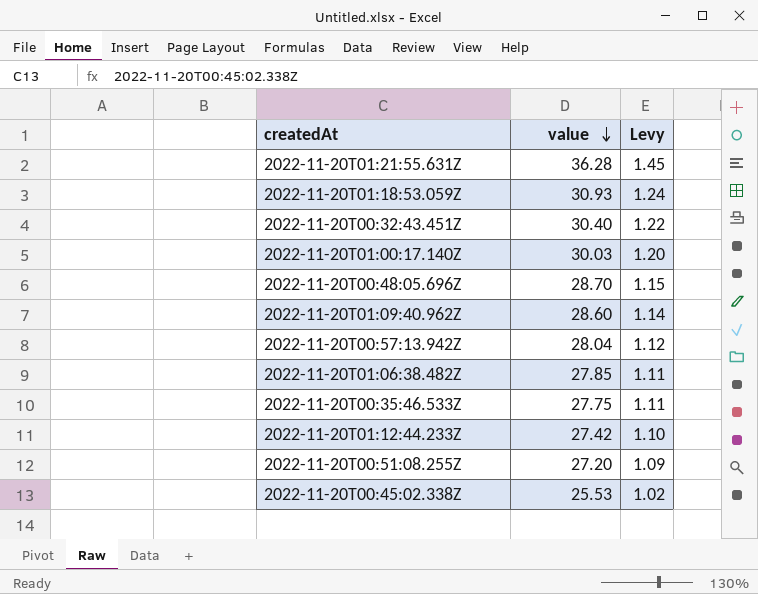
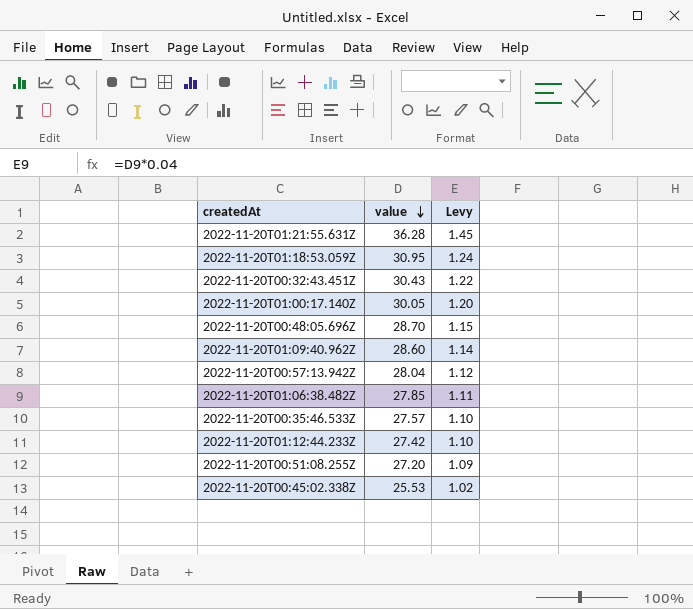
2022-11-20T01:18:53.059Z | value: 30.93 -> 30.95
2022-11-20T00:32:43.451Z | value: 30.40 -> 30.43
2022-11-20T01:00:17.140Z | value: 30.03 -> 30.05
2022-11-20T00:35:46.533Z | value: 27.75 -> 27.57
2022-11-20T00:35:46.533Z | Levy: 1.11 -> 1.10

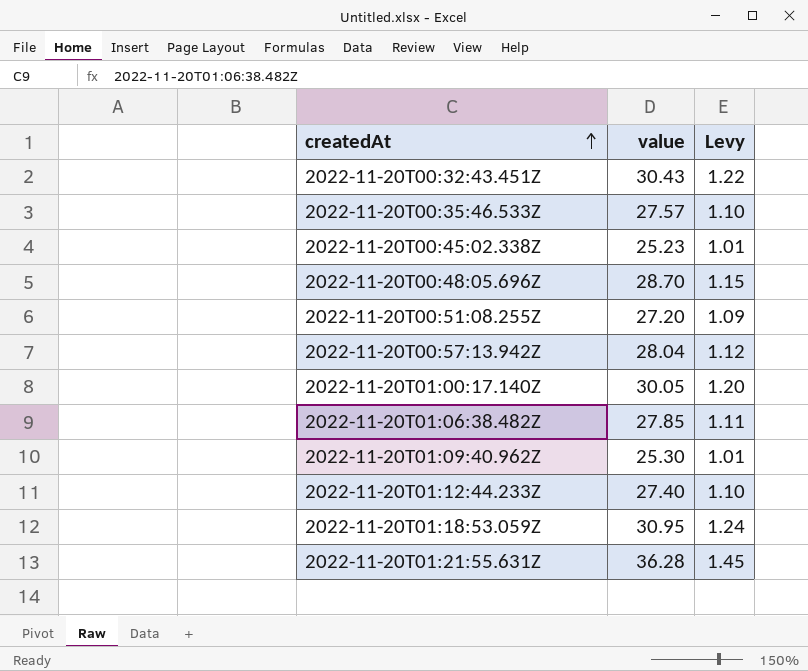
row order: value descending -> createdAt ascending
2022-11-20T00:45:02.338Z | value: 25.53 -> 25.23
2022-11-20T00:45:02.338Z | Levy: 1.02 -> 1.01
2022-11-20T01:09:40.962Z | value: 28.60 -> 25.30
2022-11-20T01:09:40.962Z | Levy: 1.14 -> 1.01
2022-11-20T01:12:44.233Z | value: 27.42 -> 27.40

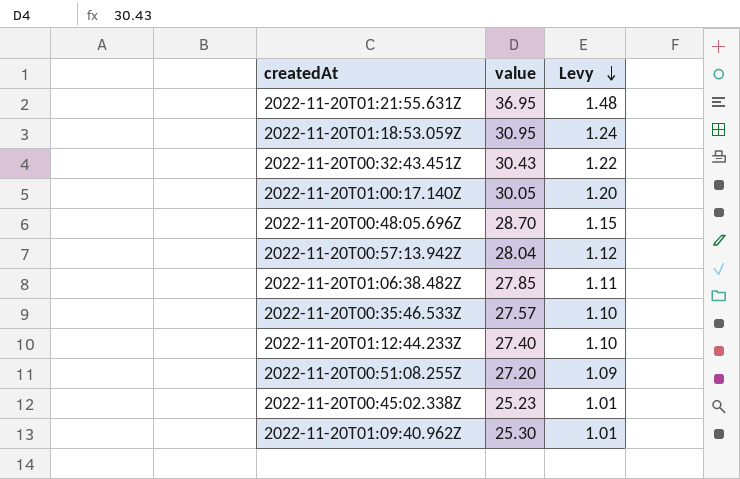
row order: createdAt ascending -> Levy descending
2022-11-20T01:21:55.631Z | value: 36.28 -> 36.95
2022-11-20T01:21:55.631Z | Levy: 1.45 -> 1.48

